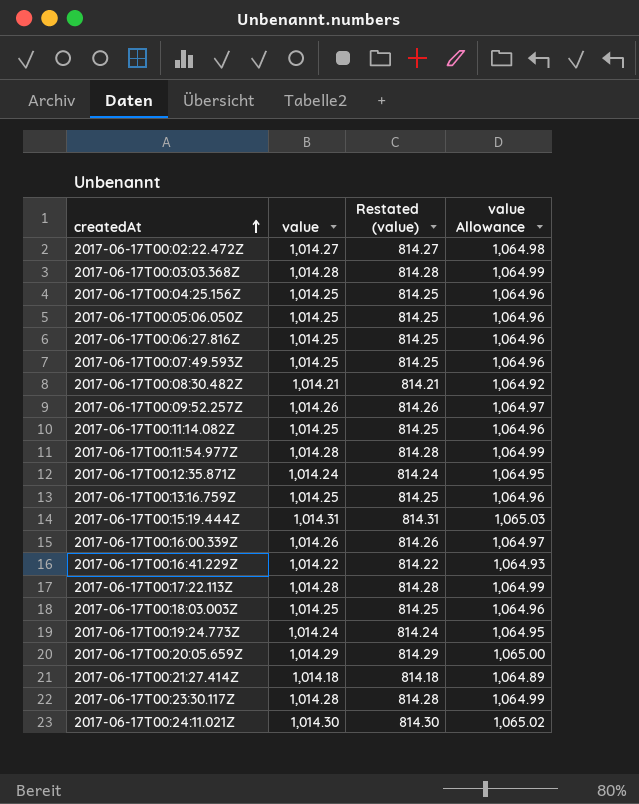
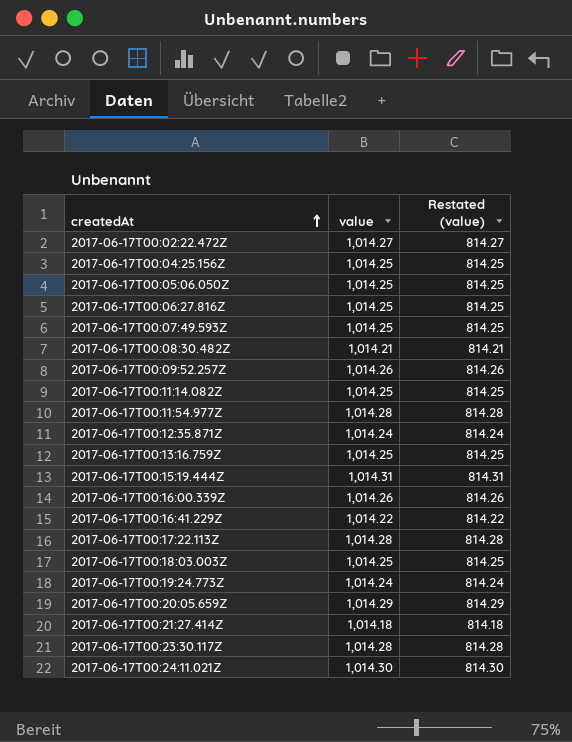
column value Allowance | formula: [value] * 1.05 -> none
row 2017-06-17T00:03:03.368Z: 1,014.28 | 814.28 | 1,064.99 -> none

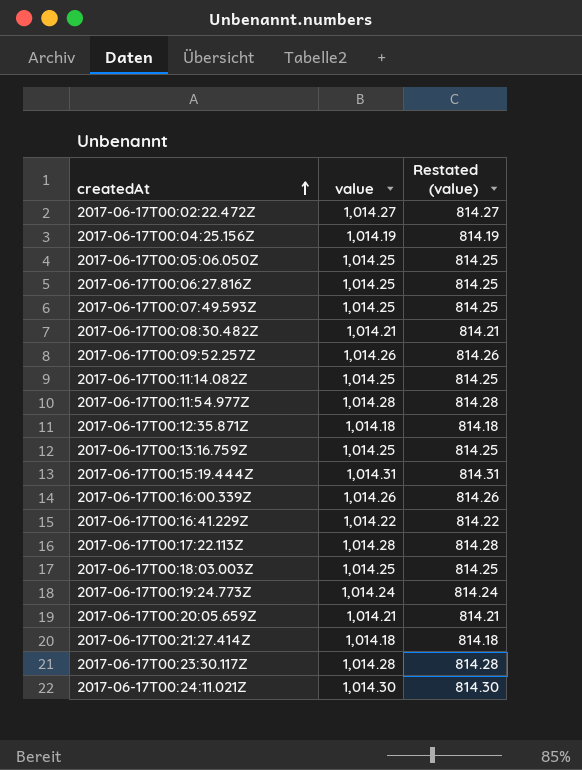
2017-06-17T00:04:25.156Z | value: 1,014.25 -> 1,014.19
2017-06-17T00:04:25.156Z | Restated (value): 814.25 -> 814.19
2017-06-17T00:12:35.871Z | value: 1,014.24 -> 1,014.18
2017-06-17T00:12:35.871Z | Restated (value): 814.24 -> 814.18
2017-06-17T00:20:05.659Z | value: 1,014.29 -> 1,014.21
2017-06-17T00:20:05.659Z | Restated (value): 814.29 -> 814.21

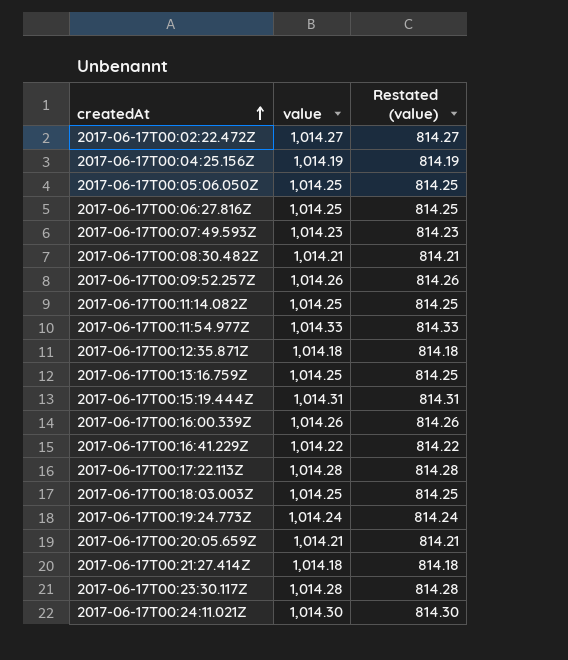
2017-06-17T00:07:49.593Z | value: 1,014.25 -> 1,014.23
2017-06-17T00:07:49.593Z | Restated (value): 814.25 -> 814.23
2017-06-17T00:11:54.977Z | value: 1,014.28 -> 1,014.33
2017-06-17T00:11:54.977Z | Restated (value): 814.28 -> 814.33

